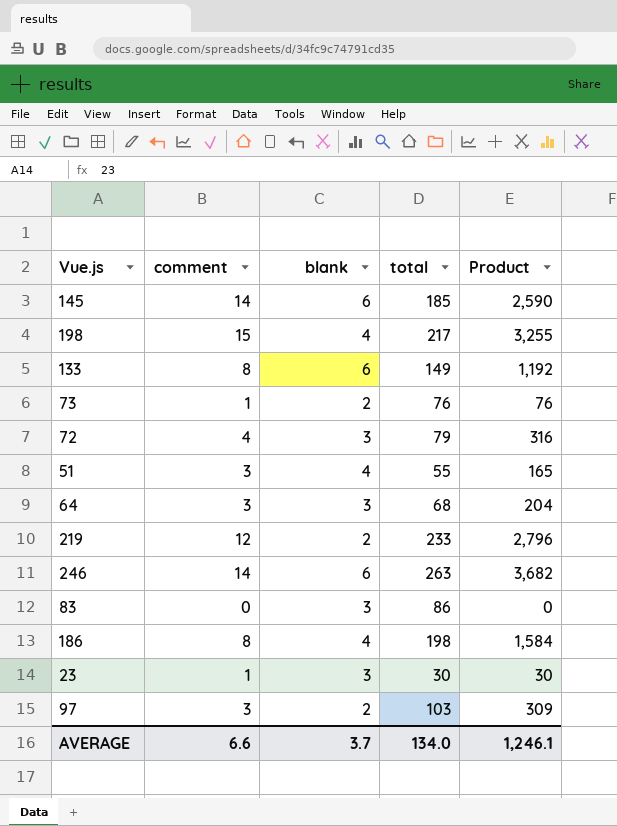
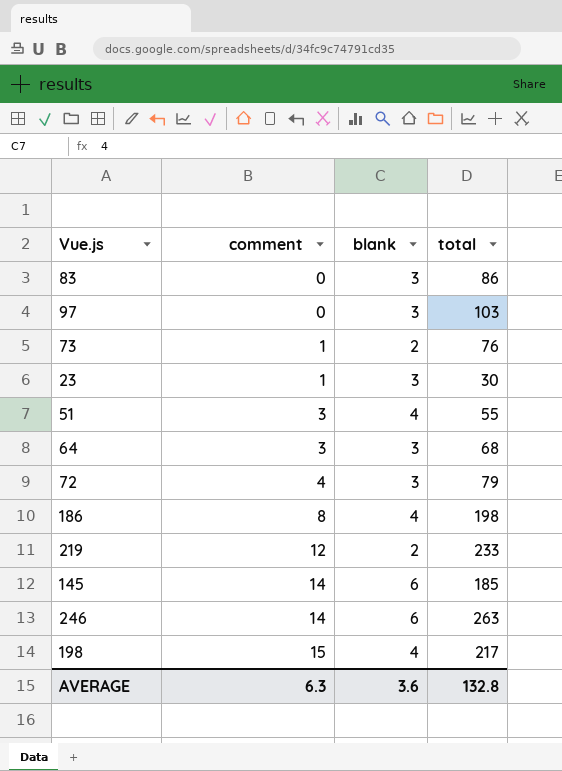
row order: none -> comment ascending
column Product | formula: [comment] * [total] -> none
row 133: 8 | 6 | 149 | 1,192 -> none
97 | comment: 3 -> 0
97 | blank: 2 -> 3
AVERAGE | comment: 6.6 -> 6.3
AVERAGE | blank: 3.7 -> 3.6
AVERAGE | total: 134.0 -> 132.8

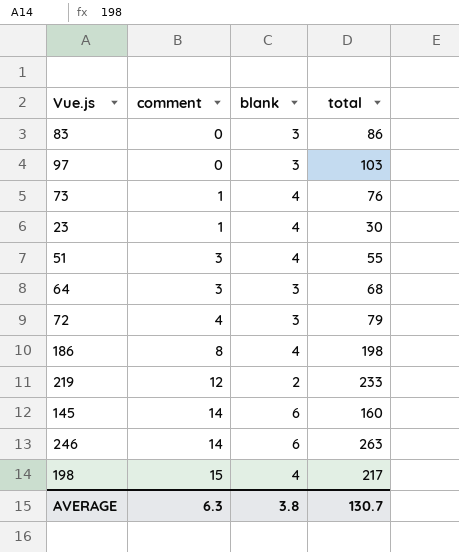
73 | blank: 2 -> 4
23 | blank: 3 -> 4
145 | total: 185 -> 160
AVERAGE | blank: 3.6 -> 3.8
AVERAGE | total: 132.8 -> 130.7

